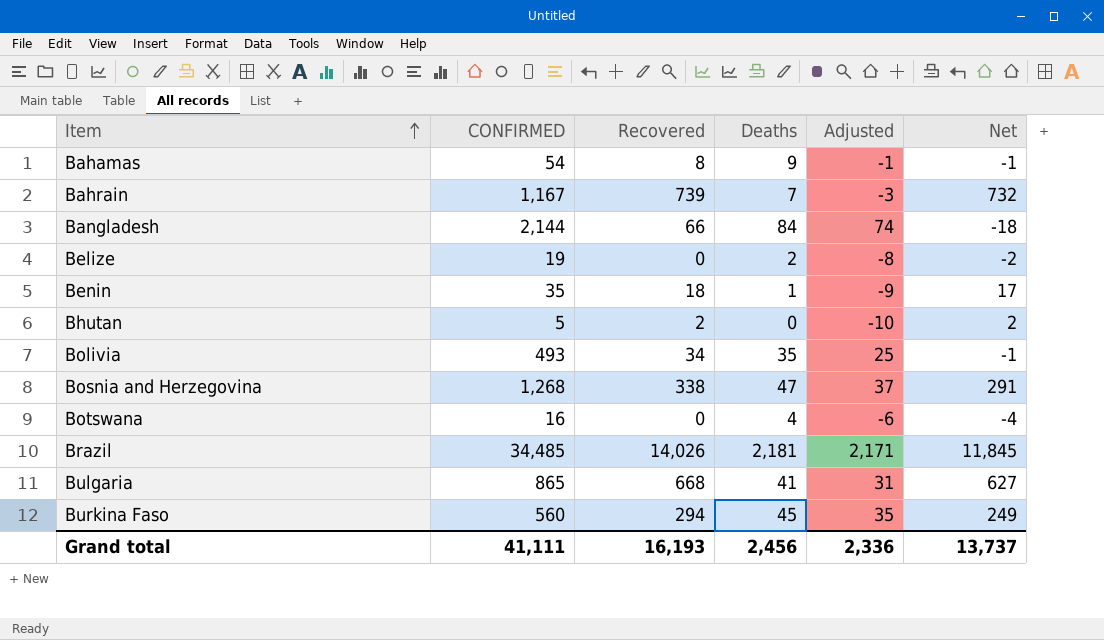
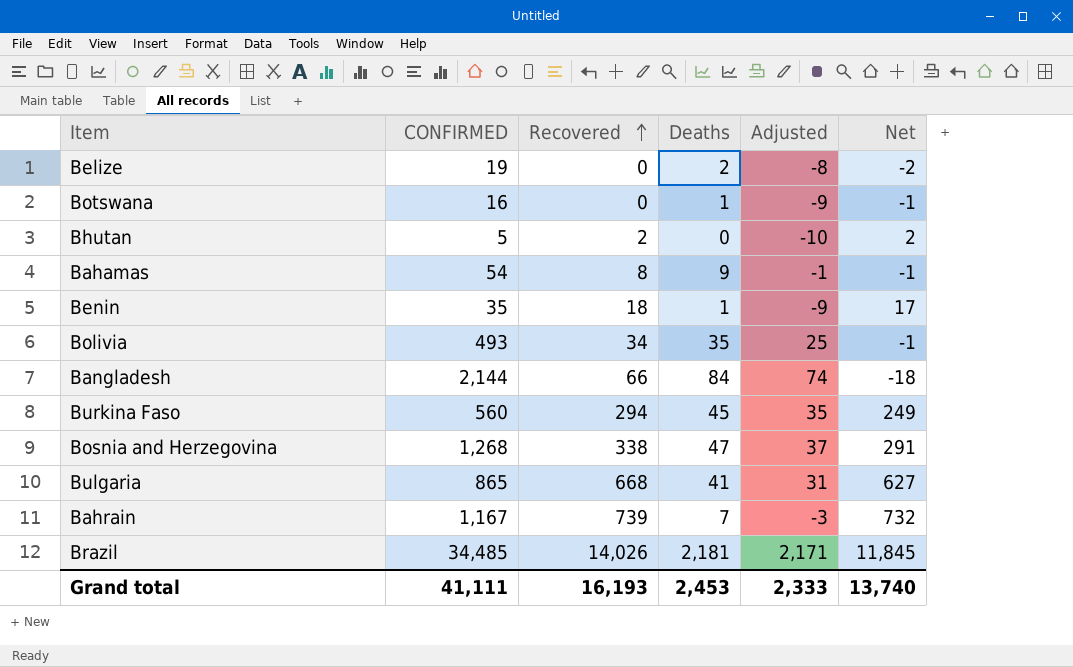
row order: Item ascending -> Recovered ascending
Botswana | Deaths: 4 -> 1
Botswana | Adjusted: -6 -> -9
Botswana | Net: -4 -> -1
Grand total | Deaths: 2,456 -> 2,453
Grand total | Adjusted: 2,336 -> 2,333
Grand total | Net: 13,737 -> 13,740

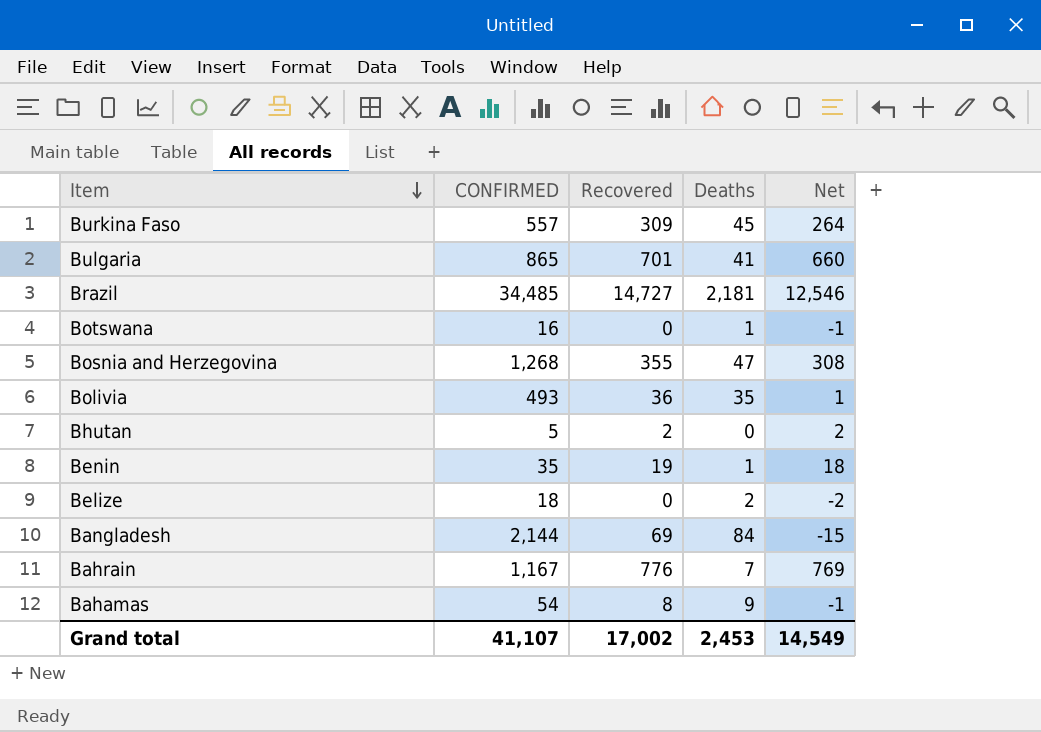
row order: Recovered ascending -> Item descending
column Adjusted | formula: [Deaths] - 10 -> none
Burkina Faso | CONFIRMED: 560 -> 557
Burkina Faso | Recovered: 294 -> 309
Burkina Faso | Net: 249 -> 264
Bulgaria | Recovered: 668 -> 701
Bulgaria | Net: 627 -> 660
Brazil | Recovered: 14,026 -> 14,727
Brazil | Net: 11,845 -> 12,546
Bosnia and Herzegovina | Recovered: 338 -> 355
Bosnia and Herzegovina | Net: 291 -> 308
Bolivia | Recovered: 34 -> 36
Bolivia | Net: -1 -> 1
Benin | Recovered: 18 -> 19
Benin | Net: 17 -> 18
Belize | CONFIRMED: 19 -> 18
Bangladesh | Recovered: 66 -> 69
Bangladesh | Net: -18 -> -15
Bahrain | Recovered: 739 -> 776
Bahrain | Net: 732 -> 769
Grand total | CONFIRMED: 41,111 -> 41,107
Grand total | Recovered: 16,193 -> 17,002
Grand total | Net: 13,740 -> 14,549

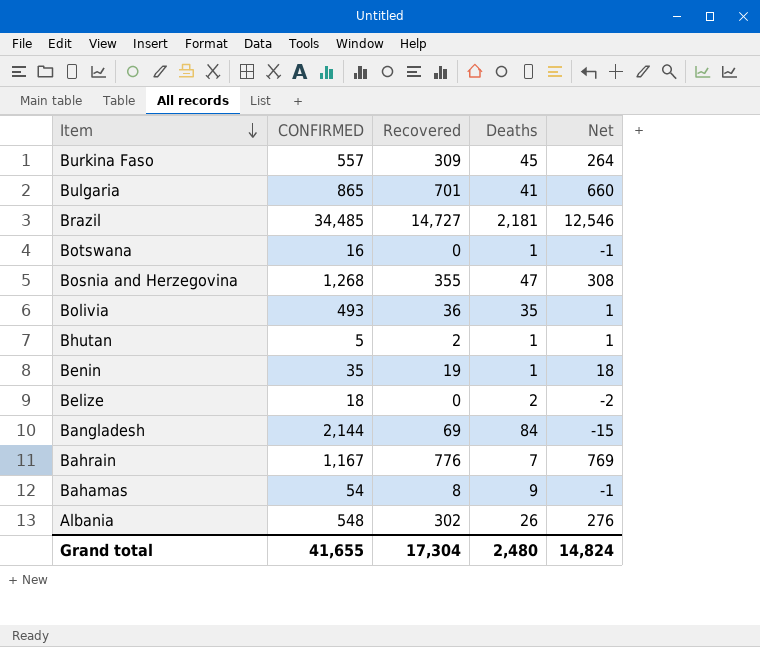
Bhutan | Deaths: 0 -> 1
Bhutan | Net: 2 -> 1
row Albania: none -> 548 | 302 | 26 | 276
Grand total | CONFIRMED: 41,107 -> 41,655
Grand total | Recovered: 17,002 -> 17,304
Grand total | Deaths: 2,453 -> 2,480
Grand total | Net: 14,549 -> 14,824

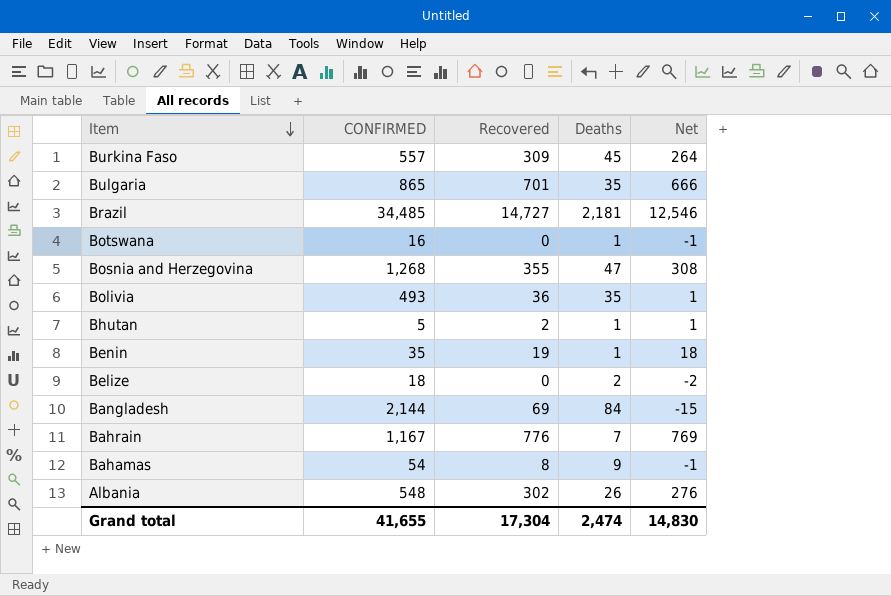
Bulgaria | Deaths: 41 -> 35
Bulgaria | Net: 660 -> 666
Grand total | Deaths: 2,480 -> 2,474
Grand total | Net: 14,824 -> 14,830

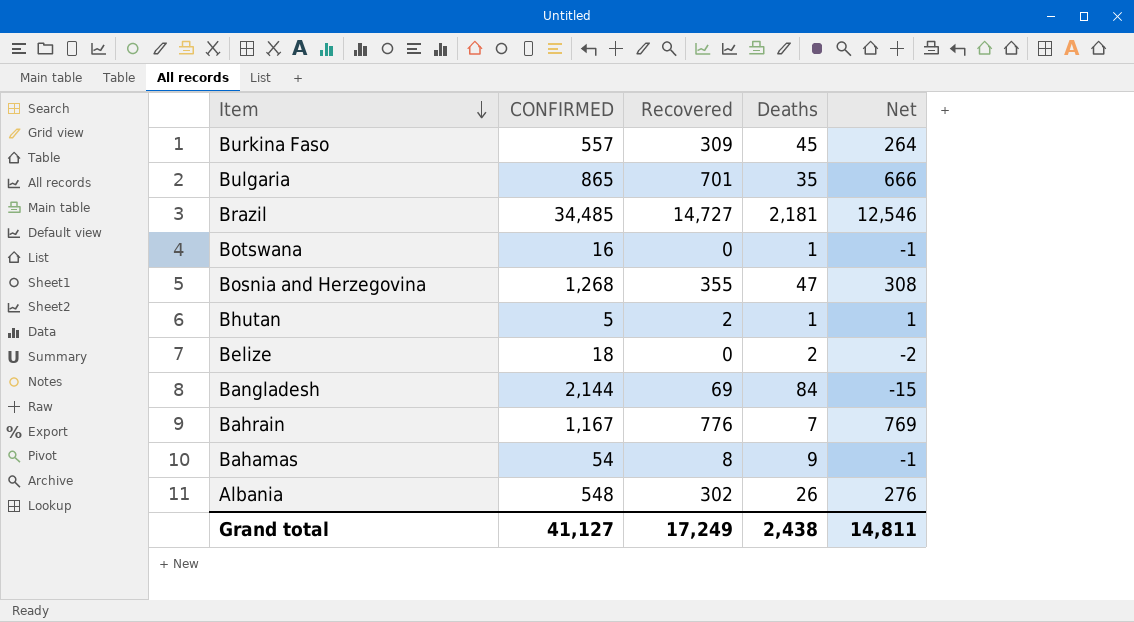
row Bolivia: 493 | 36 | 35 | 1 -> none
row Benin: 35 | 19 | 1 | 18 -> none
Grand total | CONFIRMED: 41,655 -> 41,127
Grand total | Recovered: 17,304 -> 17,249
Grand total | Deaths: 2,474 -> 2,438
Grand total | Net: 14,830 -> 14,811

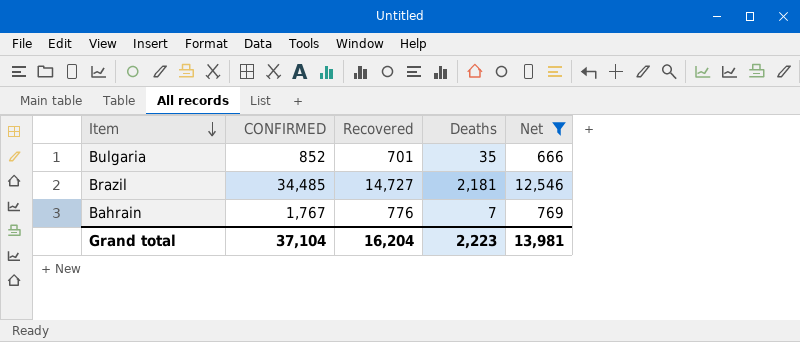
filter: none -> Net >= 666
Bulgaria | CONFIRMED: 865 -> 852
Bahrain | CONFIRMED: 1,167 -> 1,767
Grand total | CONFIRMED: 41,127 -> 37,104
Grand total | Recovered: 17,249 -> 16,204
Grand total | Deaths: 2,438 -> 2,223
Grand total | Net: 14,811 -> 13,981

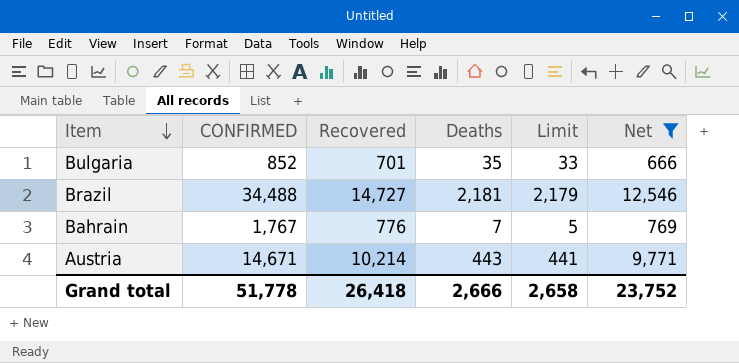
column Limit | formula: none -> [Deaths] - 2
Brazil | CONFIRMED: 34,485 -> 34,488
row Austria: none -> 14,671 | 10,214 | 443 | 441 | 9,771
Grand total | CONFIRMED: 37,104 -> 51,778
Grand total | Recovered: 16,204 -> 26,418
Grand total | Deaths: 2,223 -> 2,666
Grand total | Net: 13,981 -> 23,752

